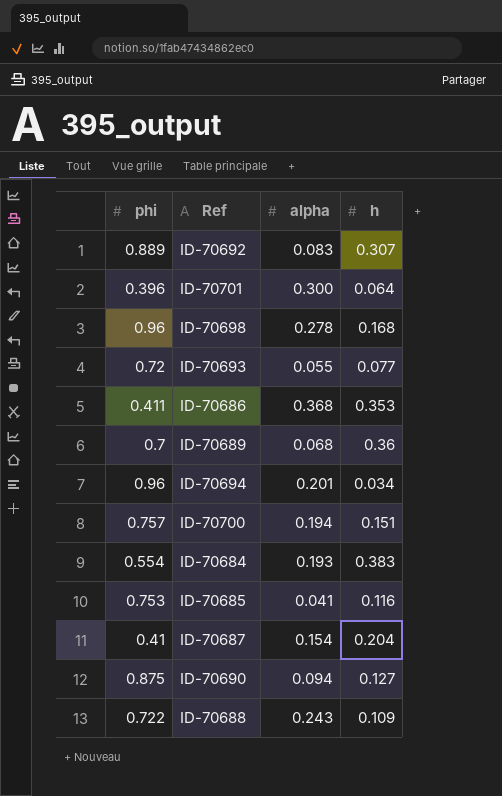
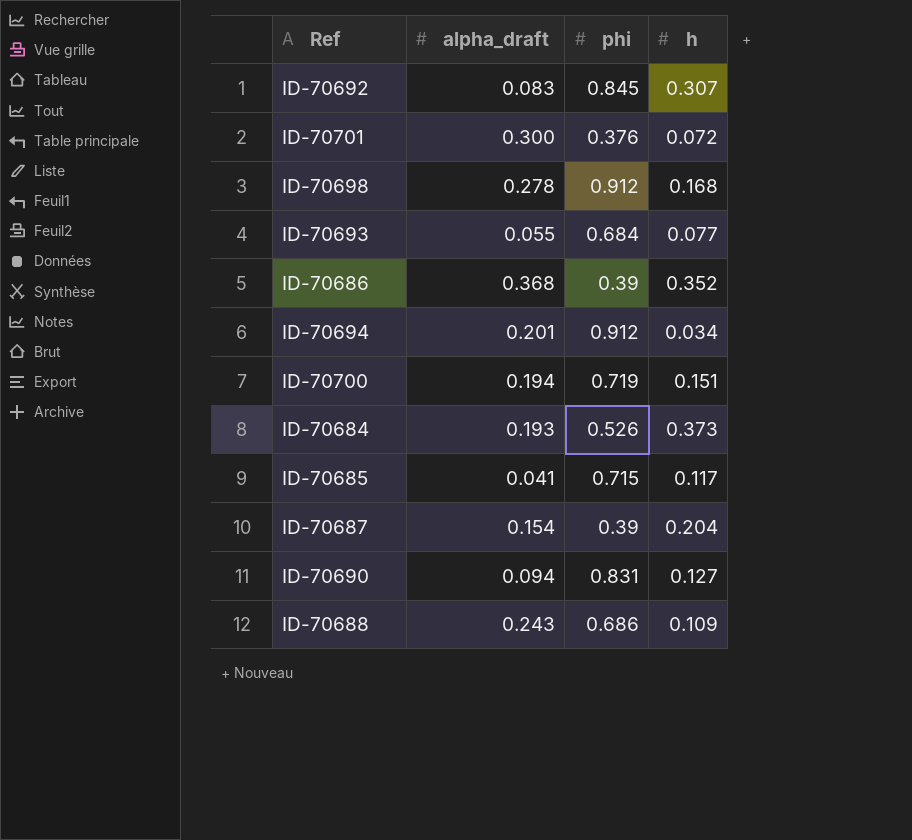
column name: alpha -> alpha_draft
column phi | position: 1 -> 3
row ID-70689: 0.7 | 0.068 | 0.36 -> none
ID-70692 | phi: 0.889 -> 0.845
ID-70701 | phi: 0.396 -> 0.376
ID-70701 | h: 0.064 -> 0.072
ID-70698 | phi: 0.96 -> 0.912
ID-70693 | phi: 0.72 -> 0.684
ID-70686 | phi: 0.411 -> 0.39
ID-70686 | h: 0.353 -> 0.352
ID-70694 | phi: 0.96 -> 0.912
ID-70700 | phi: 0.757 -> 0.719
ID-70684 | phi: 0.554 -> 0.526
ID-70684 | h: 0.383 -> 0.373
ID-70685 | phi: 0.753 -> 0.715
ID-70685 | h: 0.116 -> 0.117
ID-70687 | phi: 0.41 -> 0.39
ID-70690 | phi: 0.875 -> 0.831
ID-70688 | phi: 0.722 -> 0.686

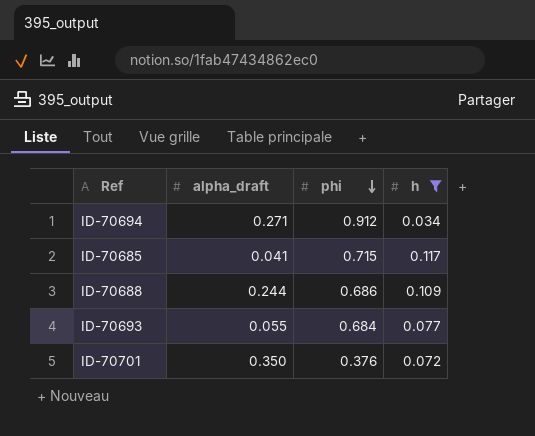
filter: none -> h <= 0.117
row order: none -> phi descending
ID-70694 | alpha_draft: 0.201 -> 0.271
ID-70688 | alpha_draft: 0.243 -> 0.244
ID-70701 | alpha_draft: 0.300 -> 0.350

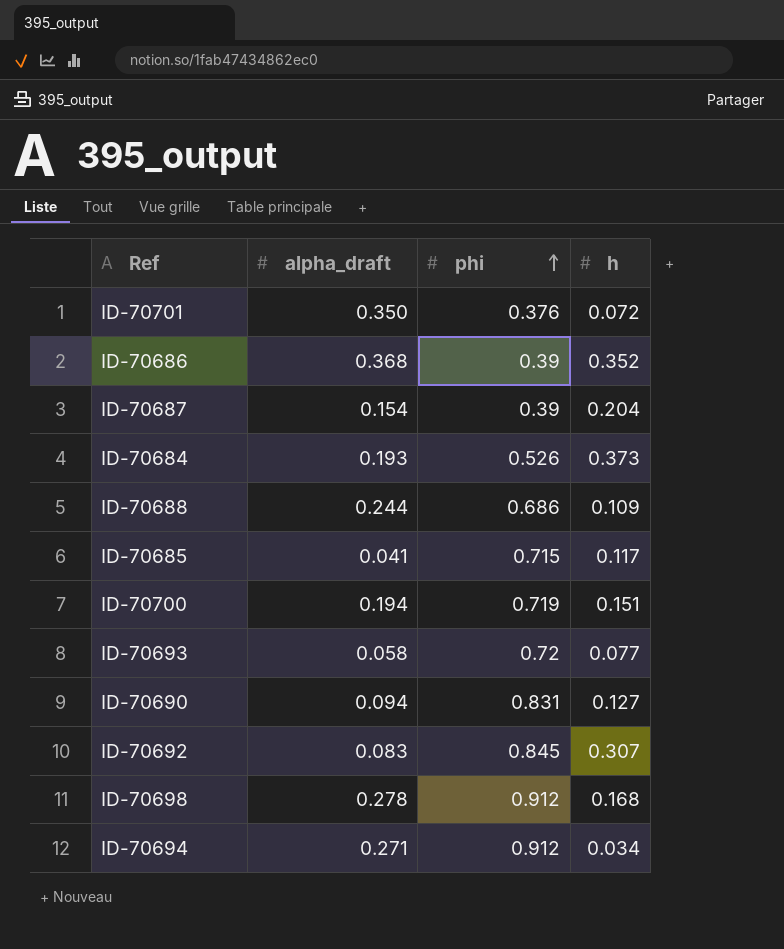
filter: h <= 0.117 -> none
row order: phi descending -> phi ascending
ID-70693 | alpha_draft: 0.055 -> 0.058
ID-70693 | phi: 0.684 -> 0.72

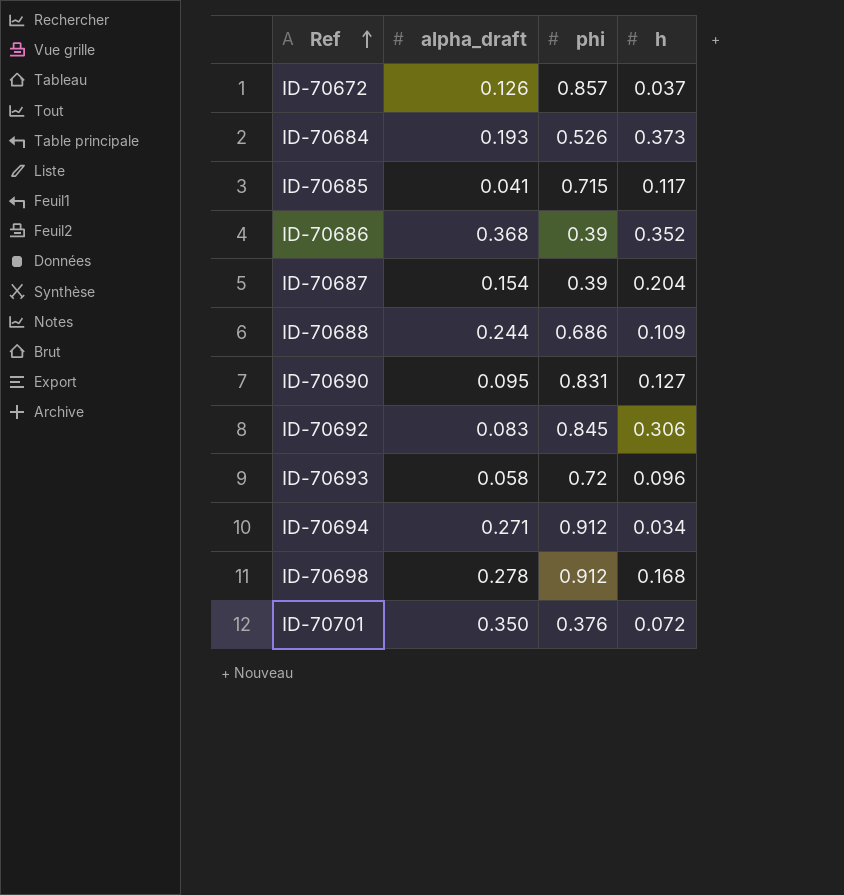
row order: phi ascending -> Ref ascending
row ID-70700: 0.194 | 0.719 | 0.151 -> none
row ID-70672: none -> 0.126 | 0.857 | 0.037
ID-70690 | alpha_draft: 0.094 -> 0.095
ID-70692 | h: 0.307 -> 0.306
ID-70693 | h: 0.077 -> 0.096

